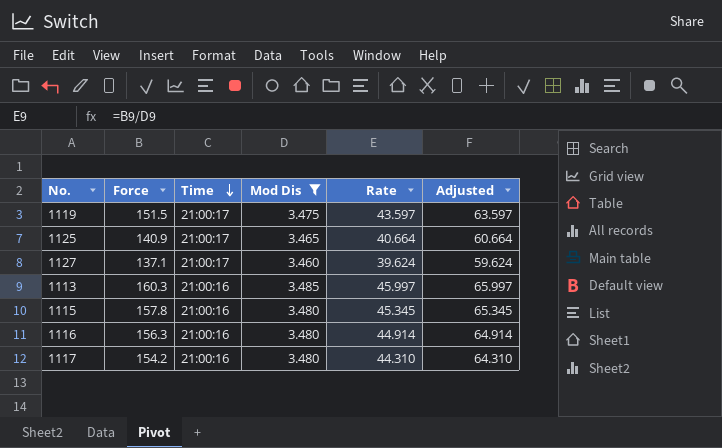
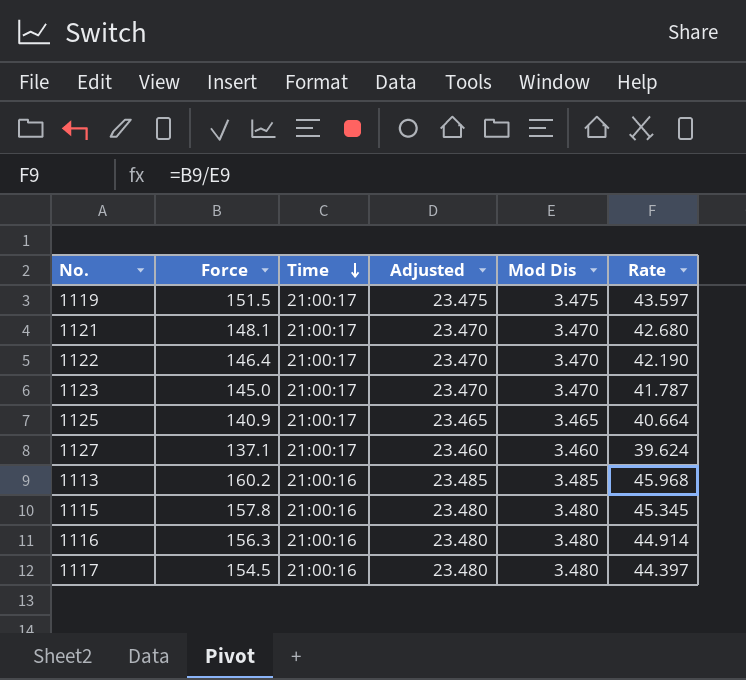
filter: Mod Dis != 3.470 -> none
column Adjusted | formula: [Rate] + 20 -> [Mod Dis] + 20
column Adjusted | position: 6 -> 4
1113 | Force: 160.3 -> 160.2
1113 | Rate: 45.997 -> 45.968
1117 | Force: 154.2 -> 154.5
1117 | Rate: 44.310 -> 44.397

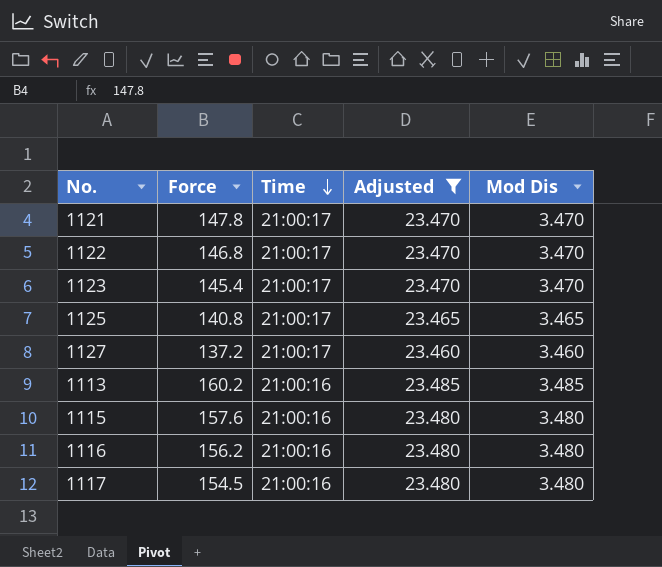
filter: none -> Adjusted != 23.475
column Rate | formula: [Force] / [Mod Dis] -> none
1121 | Force: 148.1 -> 147.8
1122 | Force: 146.4 -> 146.8
1123 | Force: 145.0 -> 145.4
1125 | Force: 140.9 -> 140.8
1127 | Force: 137.1 -> 137.2
1115 | Force: 157.8 -> 157.6
1116 | Force: 156.3 -> 156.2

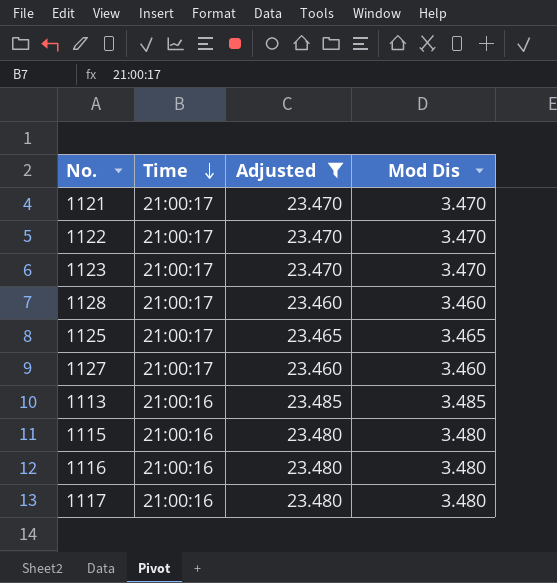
column Force | position: 2 -> none
row 1128: none -> 21:00:17 | 23.460 | 3.460

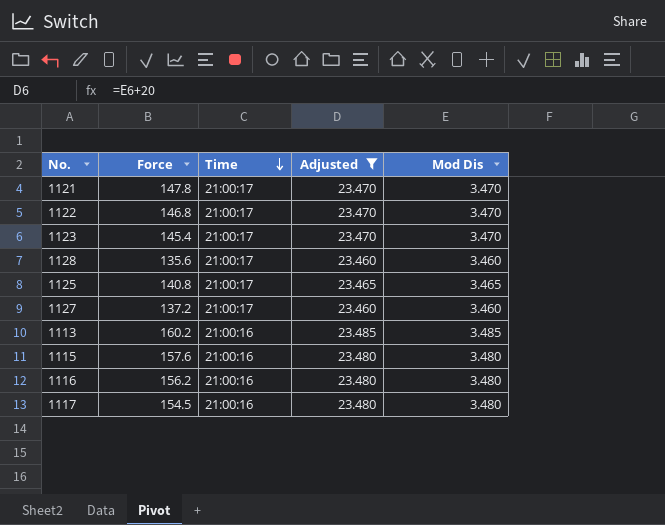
column Force | position: none -> 2

